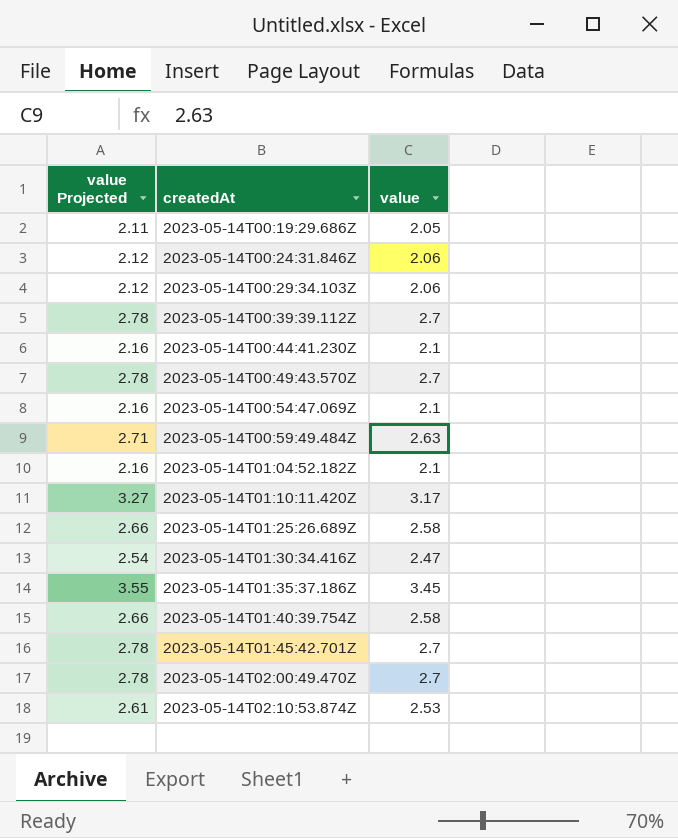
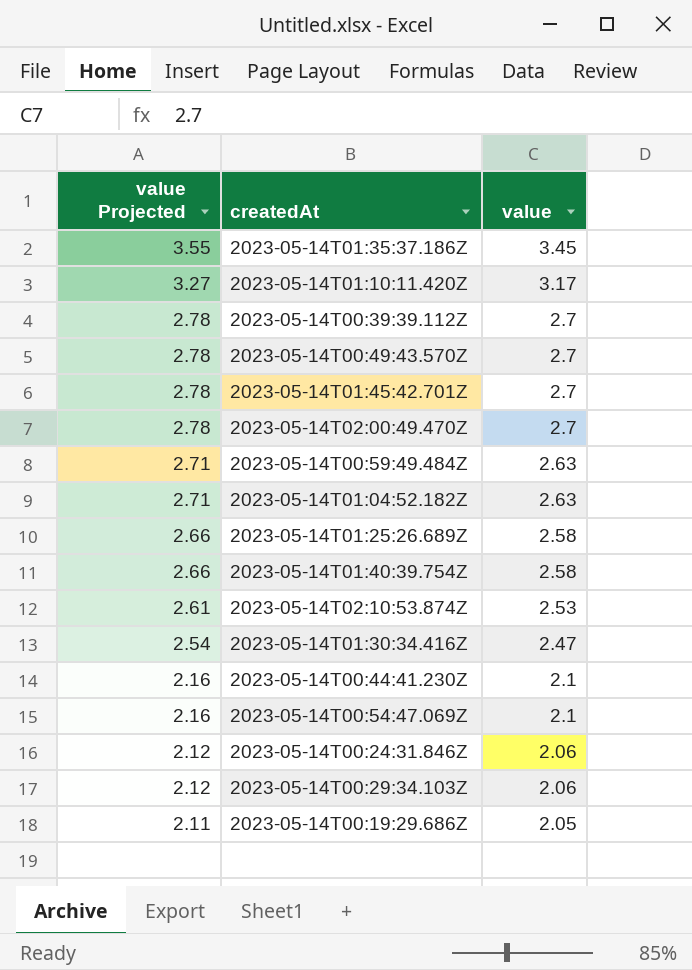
row order: createdAt ascending -> value Projected descending
2023-05-14T01:04:52.182Z | value Projected: 2.16 -> 2.71
2023-05-14T01:04:52.182Z | value: 2.1 -> 2.63

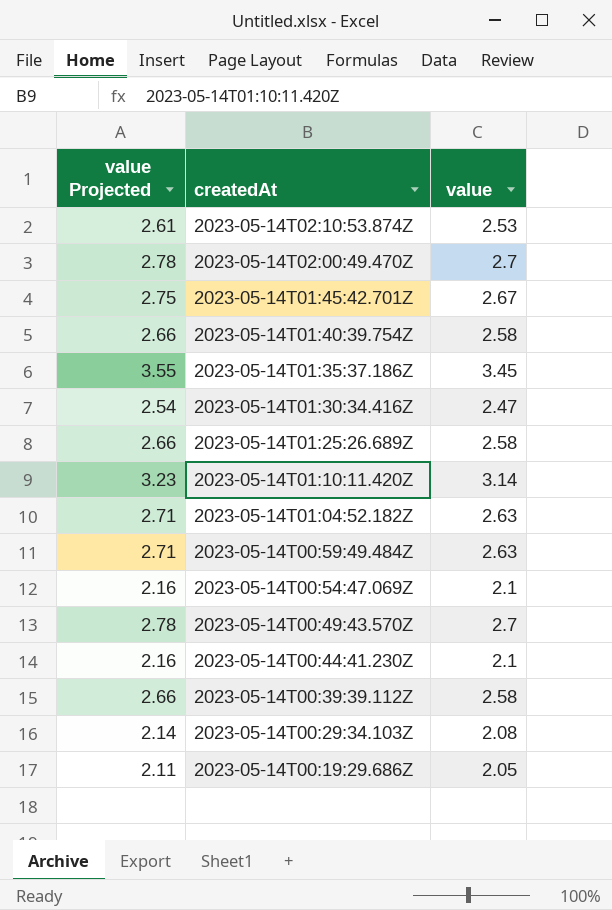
row order: value Projected descending -> createdAt descending
row 2023-05-14T00:24:31.846Z: 2.12 | 2.06 -> none
2023-05-14T01:45:42.701Z | value Projected: 2.78 -> 2.75
2023-05-14T01:45:42.701Z | value: 2.7 -> 2.67
2023-05-14T01:10:11.420Z | value Projected: 3.27 -> 3.23
2023-05-14T01:10:11.420Z | value: 3.17 -> 3.14
2023-05-14T00:39:39.112Z | value Projected: 2.78 -> 2.66
2023-05-14T00:39:39.112Z | value: 2.7 -> 2.58
2023-05-14T00:29:34.103Z | value Projected: 2.12 -> 2.14
2023-05-14T00:29:34.103Z | value: 2.06 -> 2.08

